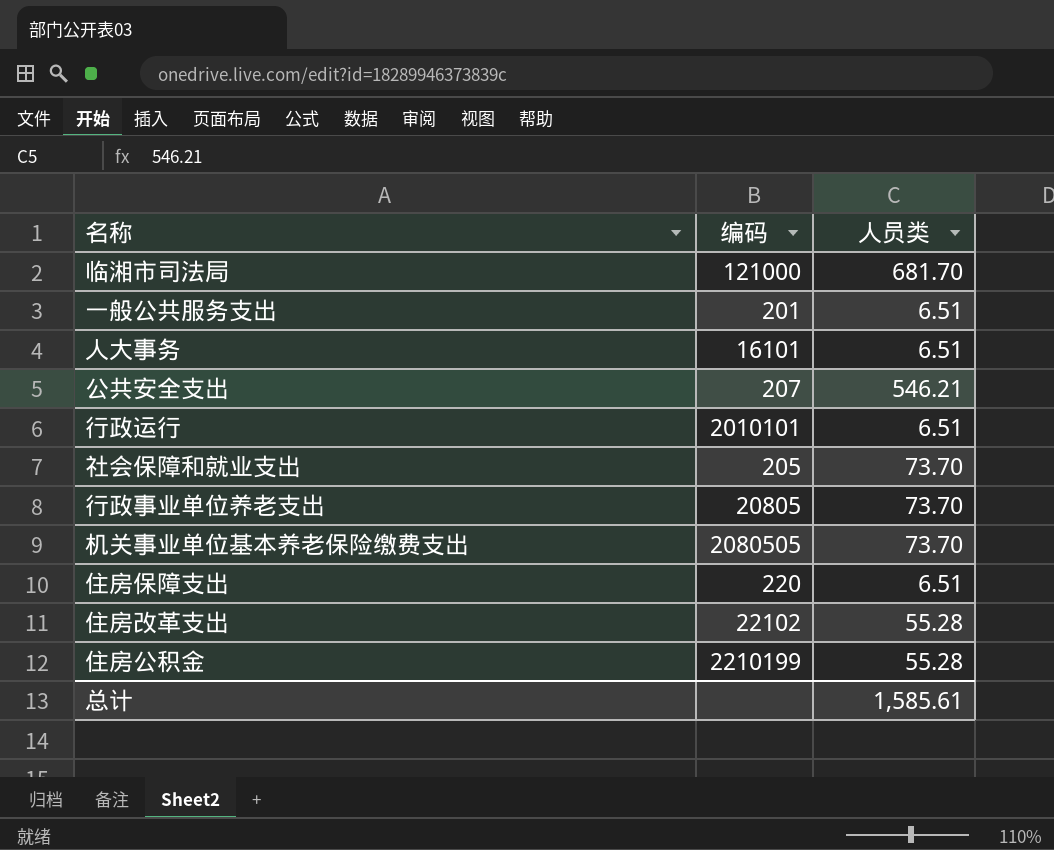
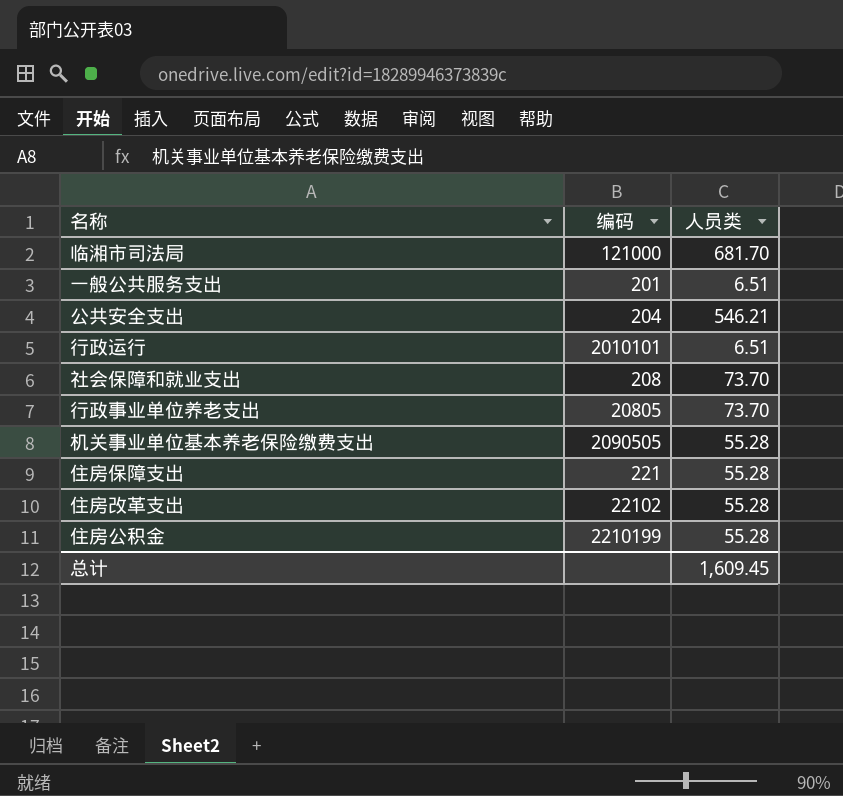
row 人大事务: 16101 | 6.51 -> none
公共安全支出 | 编码: 207 -> 204
社会保障和就业支出 | 编码: 205 -> 208
机关事业单位基本养老保险缴费支出 | 编码: 2080505 -> 2090505
机关事业单位基本养老保险缴费支出 | 人员类: 73.70 -> 55.28
住房保障支出 | 编码: 220 -> 221
住房保障支出 | 人员类: 6.51 -> 55.28
总计 | 人员类: 1,585.61 -> 1,609.45

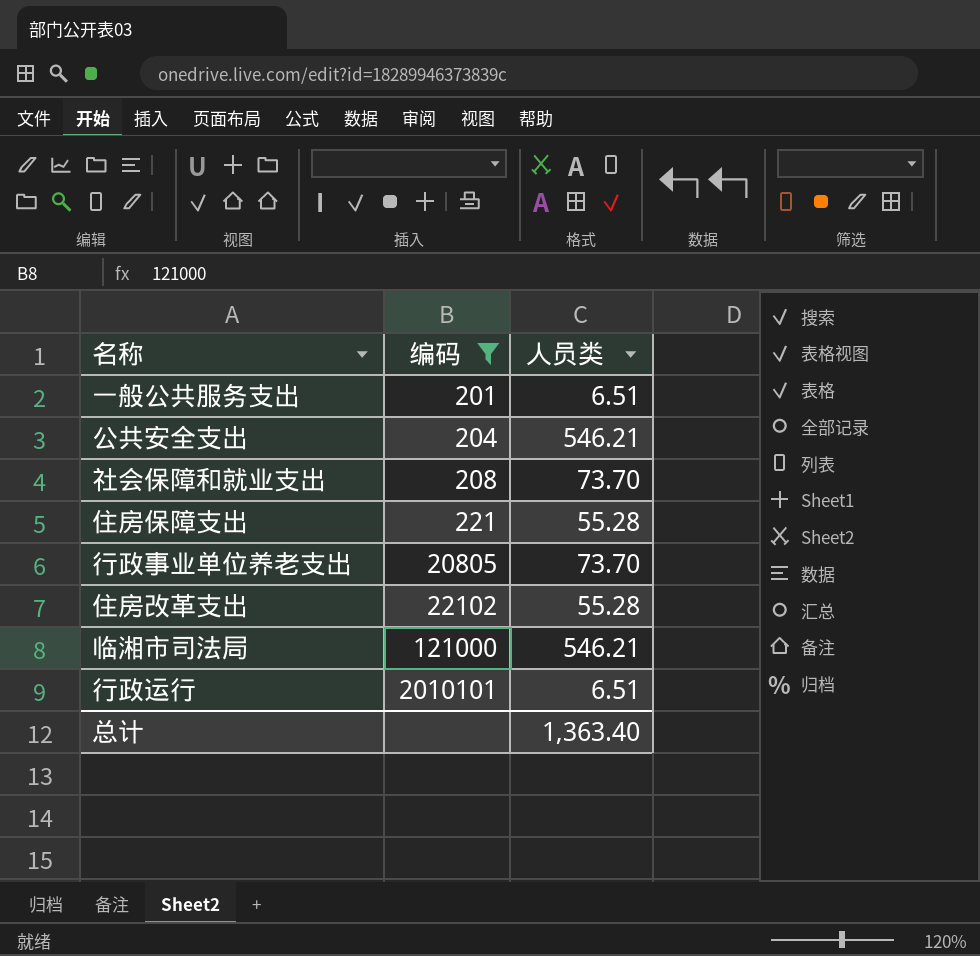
filter: none -> 编码 <= 2010101
row order: none -> 编码 ascending
临湘市司法局 | 人员类: 681.70 -> 546.21
总计 | 人员类: 1,609.45 -> 1,363.40

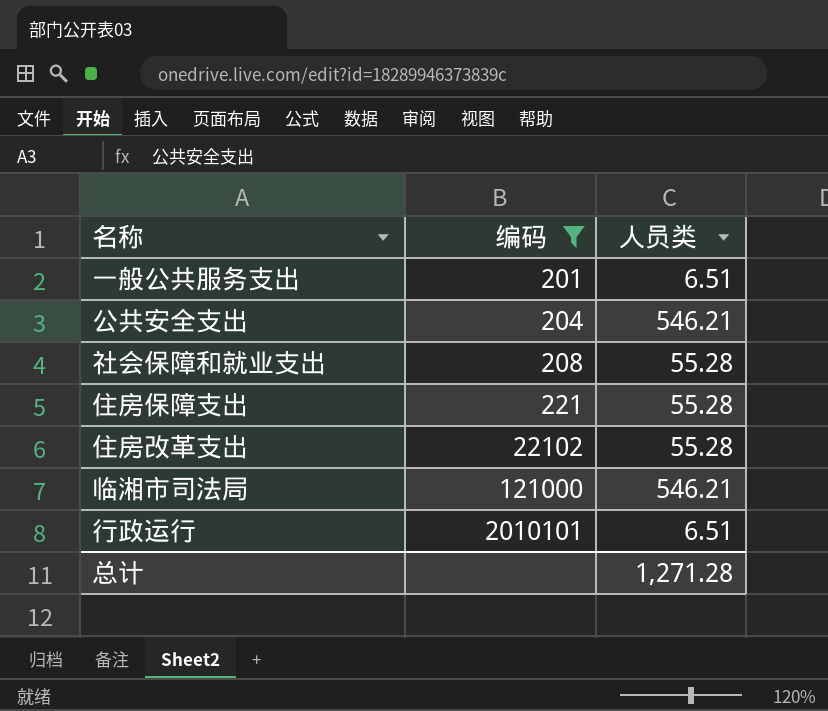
row 行政事业单位养老支出: 20805 | 73.70 -> none
社会保障和就业支出 | 人员类: 73.70 -> 55.28
总计 | 人员类: 1,363.40 -> 1,271.28

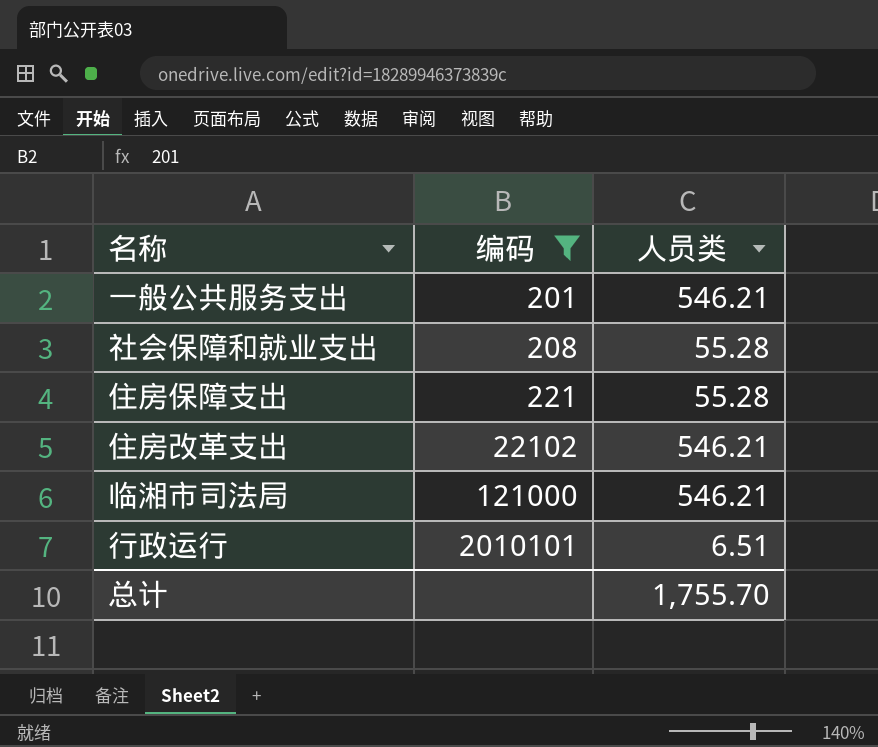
row 公共安全支出: 204 | 546.21 -> none
一般公共服务支出 | 人员类: 6.51 -> 546.21
住房改革支出 | 人员类: 55.28 -> 546.21
总计 | 人员类: 1,271.28 -> 1,755.70

